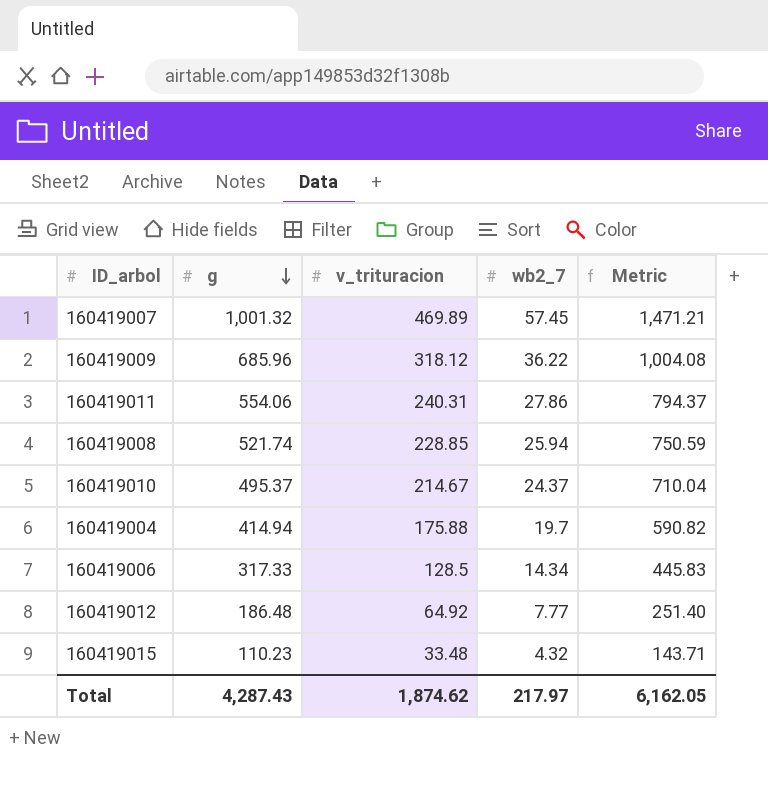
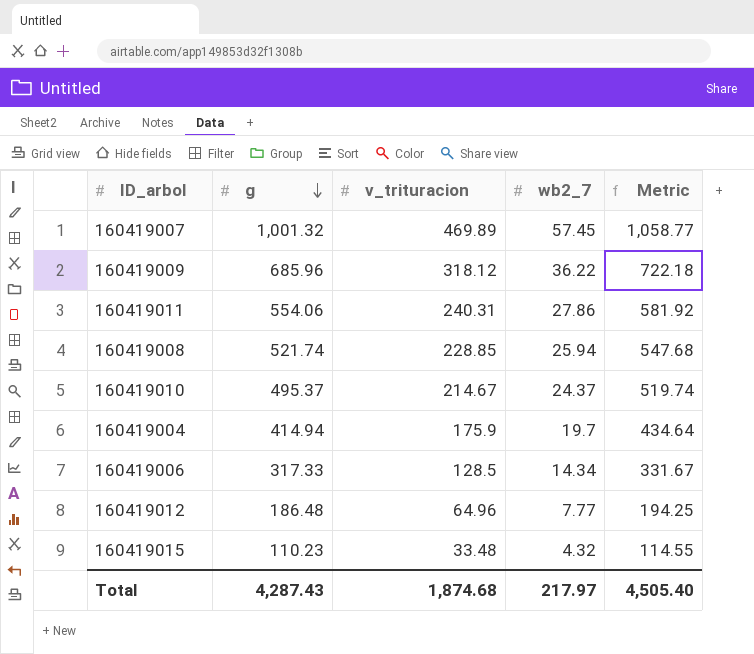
column Metric | formula: [g] + [v_trituracion] -> [g] + [wb2_7]
160419004 | v_trituracion: 175.88 -> 175.9
160419012 | v_trituracion: 64.92 -> 64.96
Total | v_trituracion: 1,874.62 -> 1,874.68
Total | Metric: 6,162.05 -> 4,505.40

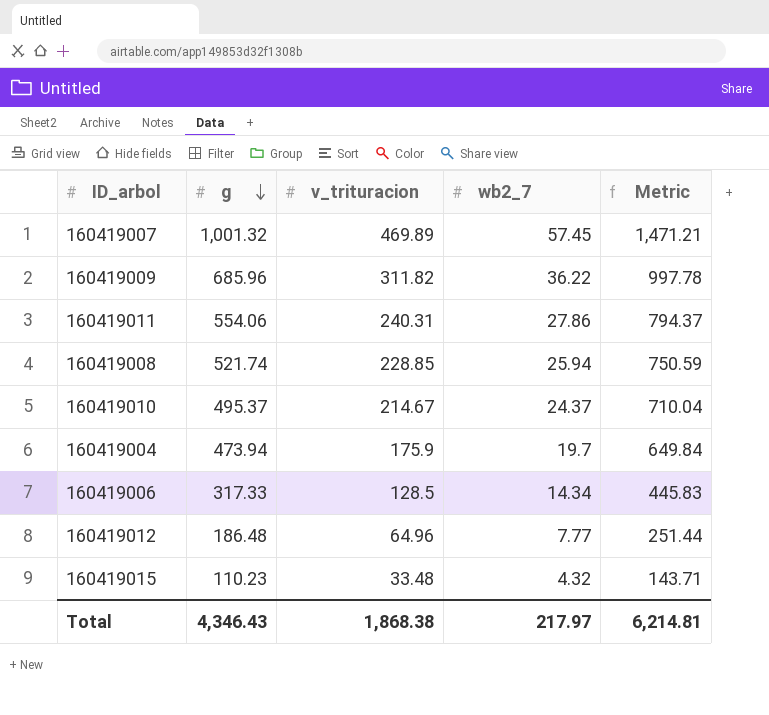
column Metric | formula: [g] + [wb2_7] -> [g] + [v_trituracion]
160419009 | v_trituracion: 318.12 -> 311.82
160419004 | g: 414.94 -> 473.94
Total | g: 4,287.43 -> 4,346.43
Total | v_trituracion: 1,874.68 -> 1,868.38
Total | Metric: 4,505.40 -> 6,214.81

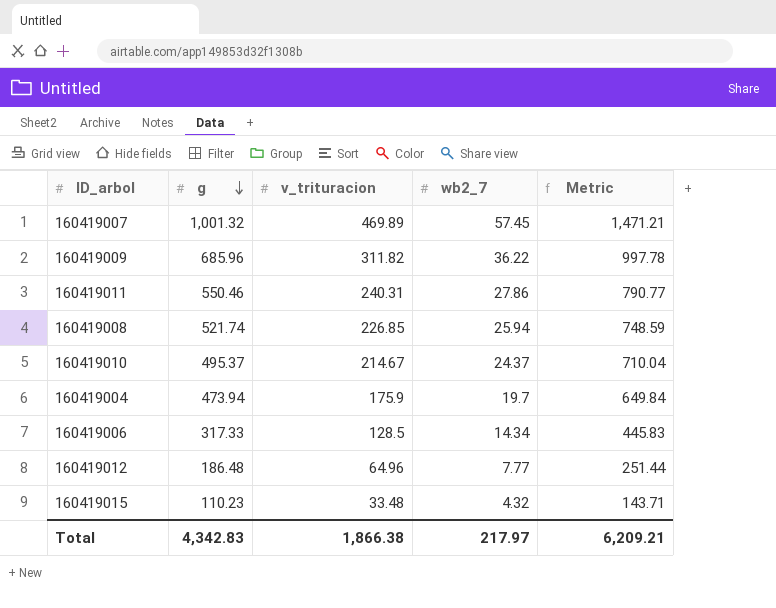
160419011 | g: 554.06 -> 550.46
160419011 | Metric: 794.37 -> 790.77
160419008 | v_trituracion: 228.85 -> 226.85
160419008 | Metric: 750.59 -> 748.59
Total | g: 4,346.43 -> 4,342.83
Total | v_trituracion: 1,868.38 -> 1,866.38
Total | Metric: 6,214.81 -> 6,209.21

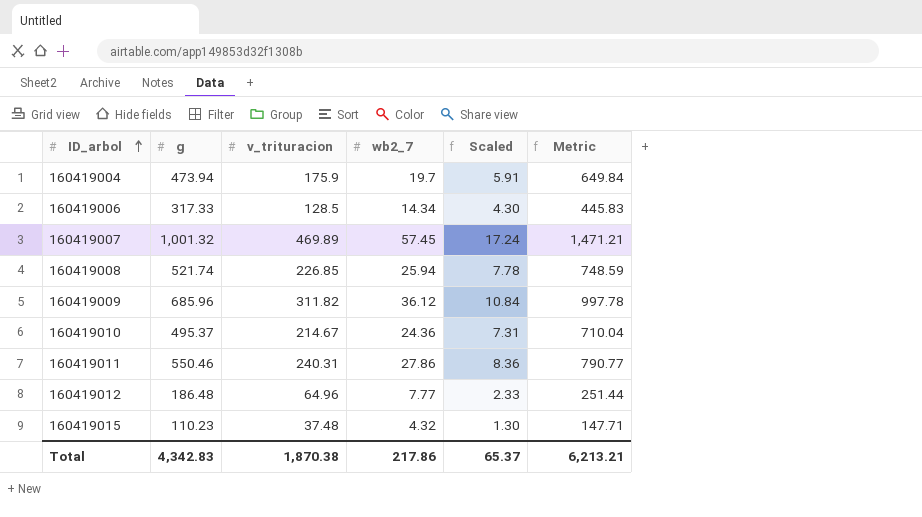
row order: g descending -> ID_arbol ascending
column Scaled | formula: none -> [wb2_7] * 0.3
160419009 | wb2_7: 36.22 -> 36.12
160419010 | wb2_7: 24.37 -> 24.36
160419015 | v_trituracion: 33.48 -> 37.48
160419015 | Metric: 143.71 -> 147.71
Total | v_trituracion: 1,866.38 -> 1,870.38
Total | wb2_7: 217.97 -> 217.86
Total | Metric: 6,209.21 -> 6,213.21

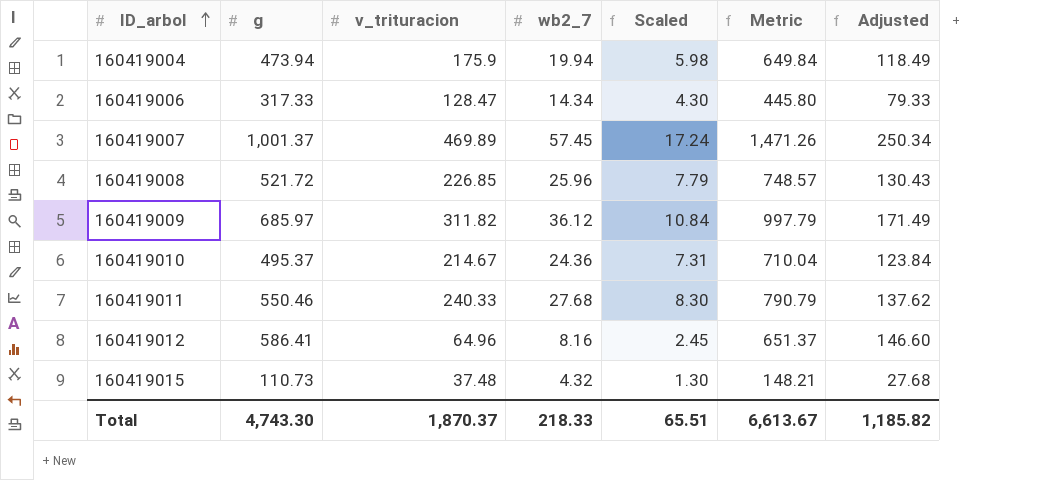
column Adjusted | formula: none -> [g] * 0.25
160419004 | wb2_7: 19.7 -> 19.94
160419004 | Scaled: 5.91 -> 5.98
160419006 | v_trituracion: 128.5 -> 128.47
160419006 | Metric: 445.83 -> 445.80
160419007 | g: 1,001.32 -> 1,001.37
160419007 | Metric: 1,471.21 -> 1,471.26
160419008 | g: 521.74 -> 521.72
160419008 | wb2_7: 25.94 -> 25.96
160419008 | Scaled: 7.78 -> 7.79
160419008 | Metric: 748.59 -> 748.57
160419009 | g: 685.96 -> 685.97
160419009 | Metric: 997.78 -> 997.79
160419011 | v_trituracion: 240.31 -> 240.33
160419011 | wb2_7: 27.86 -> 27.68
160419011 | Scaled: 8.36 -> 8.30
160419011 | Metric: 790.77 -> 790.79
160419012 | g: 186.48 -> 586.41
160419012 | wb2_7: 7.77 -> 8.16
160419012 | Scaled: 2.33 -> 2.45
160419012 | Metric: 251.44 -> 651.37
160419015 | g: 110.23 -> 110.73
160419015 | Metric: 147.71 -> 148.21
Total | g: 4,342.83 -> 4,743.30
Total | v_trituracion: 1,870.38 -> 1,870.37
Total | wb2_7: 217.86 -> 218.33
Total | Scaled: 65.37 -> 65.51
Total | Metric: 6,213.21 -> 6,613.67

